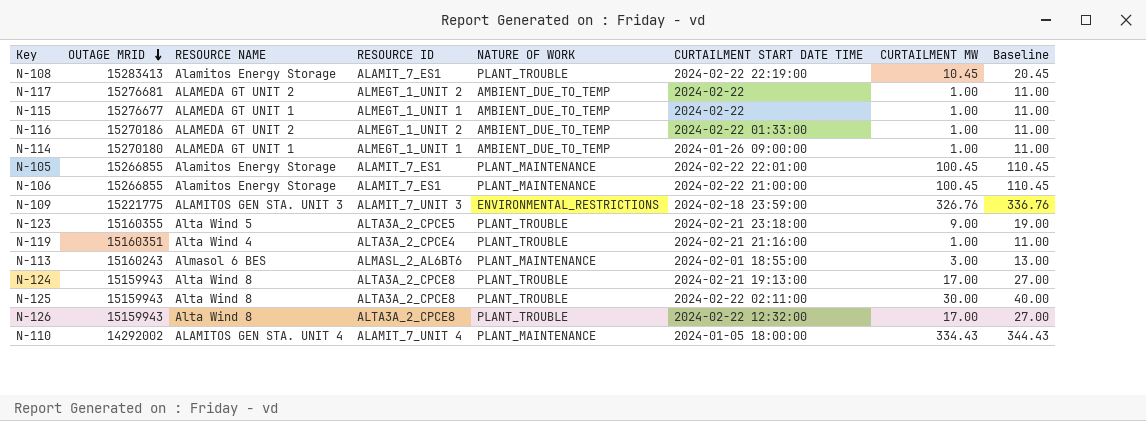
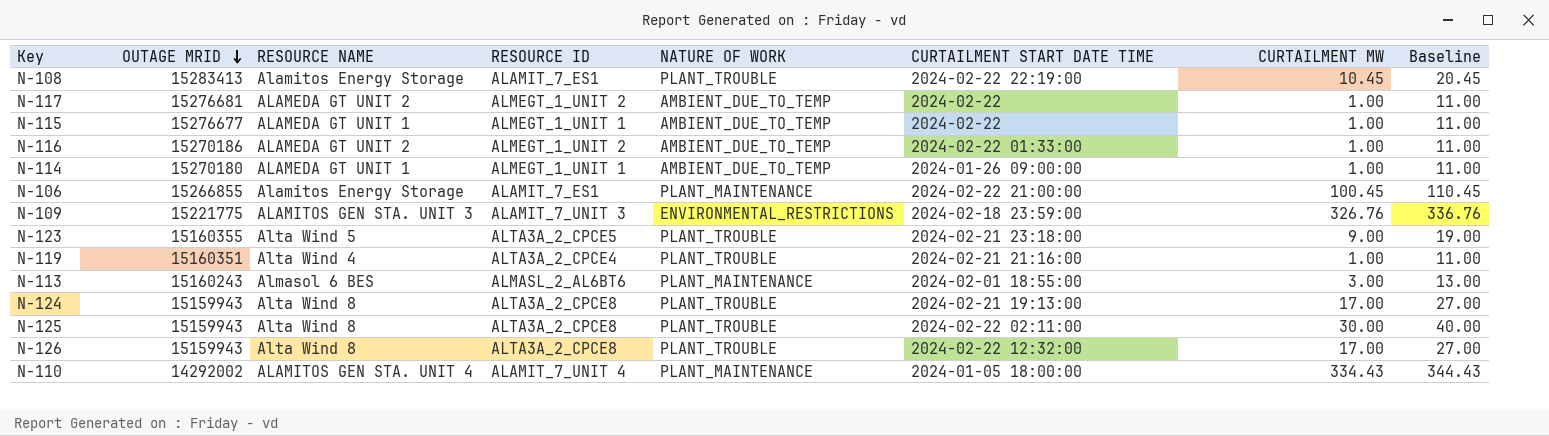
row N-105: 15266855 | Alamitos Energy Storage | ALAMIT_7_ES1 | PLANT_MAINTENANCE | 2024-02-22 22:01:00 | 100.45 | 110.45 -> none

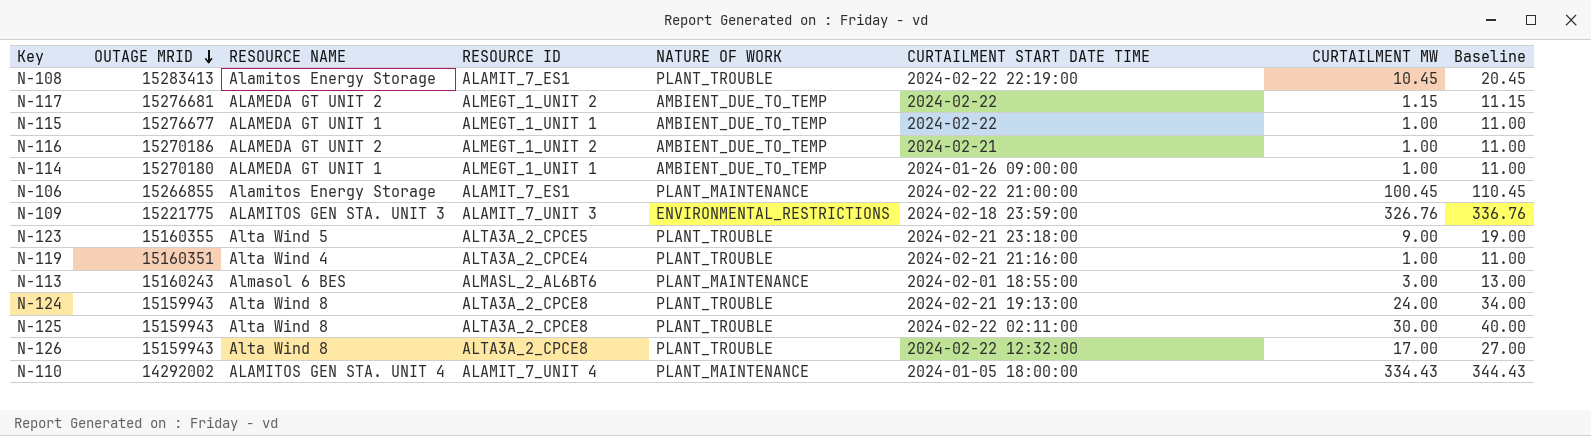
N-117 | CURTAILMENT MW: 1.00 -> 1.15
N-117 | Baseline: 11.00 -> 11.15
N-116 | CURTAILMENT START DATE TIME: 2024-02-22 01:33:00 -> 2024-02-21
N-124 | CURTAILMENT MW: 17.00 -> 24.00
N-124 | Baseline: 27.00 -> 34.00

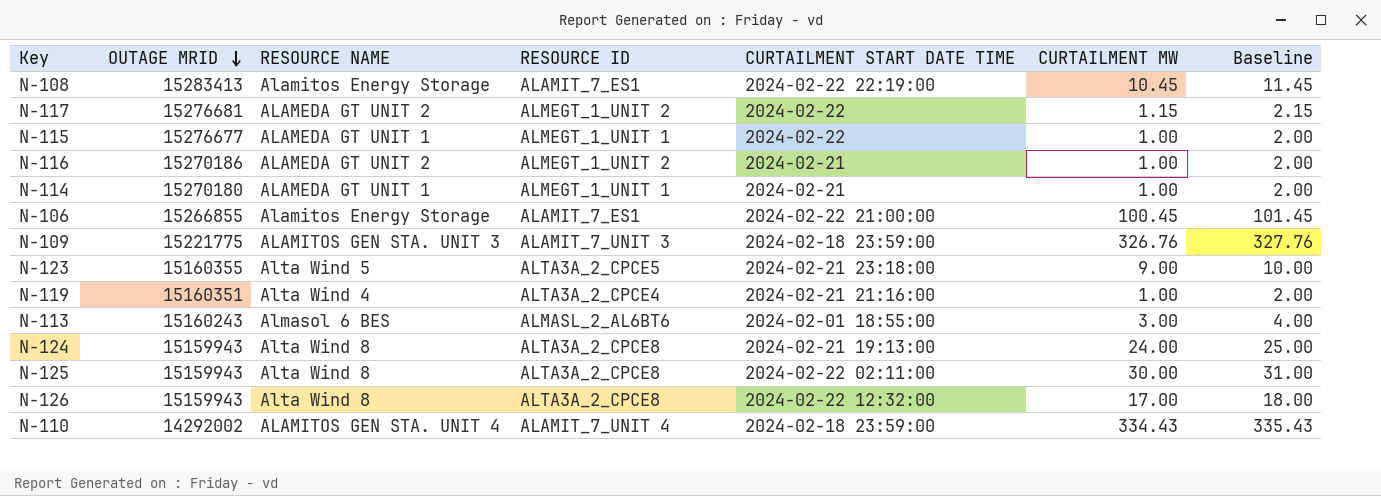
column NATURE OF WORK | position: 5 -> none
column Baseline | formula: [CURTAILMENT MW] + 10 -> [CURTAILMENT MW] + 1
N-114 | CURTAILMENT START DATE TIME: 2024-01-26 09:00:00 -> 2024-02-21
N-110 | CURTAILMENT START DATE TIME: 2024-01-05 18:00:00 -> 2024-02-18 23:59:00

